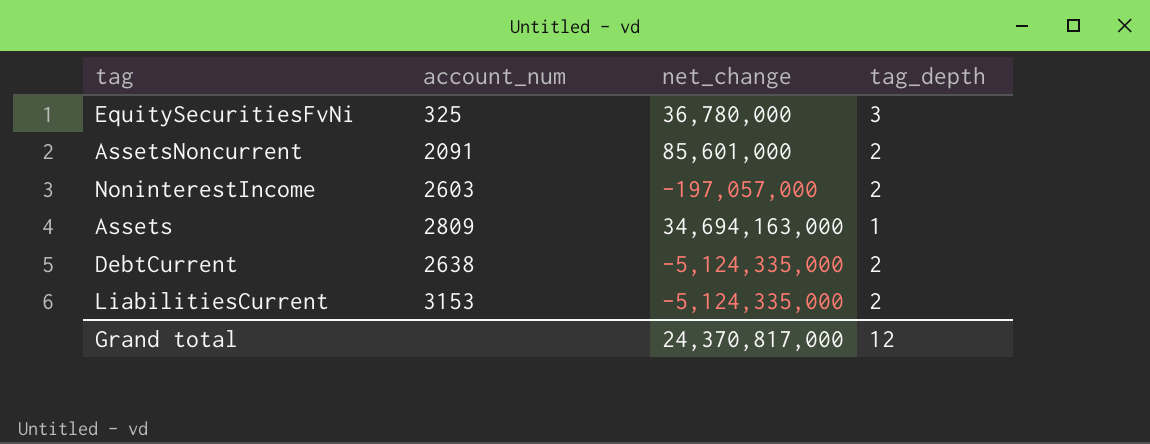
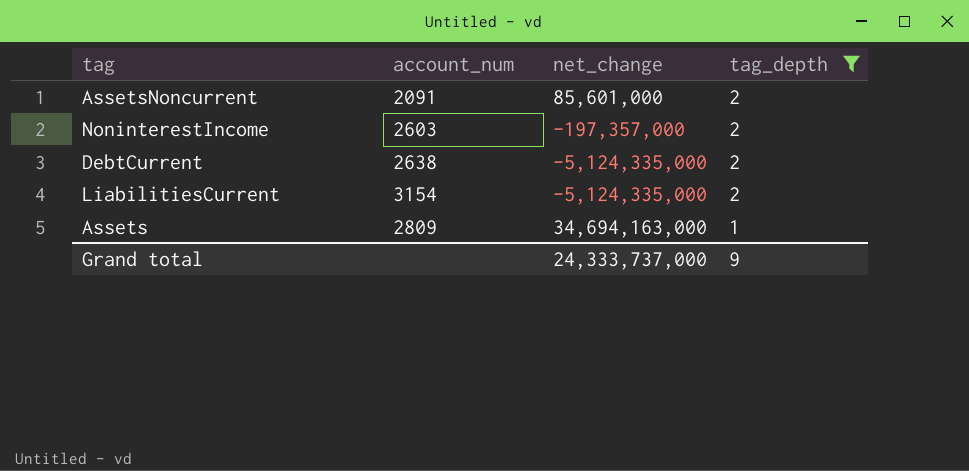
filter: none -> tag_depth != 3
row order: none -> tag_depth descending
NoninterestIncome | net_change: -197,057,000 -> -197,357,000
LiabilitiesCurrent | account_num: 3153 -> 3154
Grand total | net_change: 24,370,817,000 -> 24,333,737,000
Grand total | tag_depth: 12 -> 9

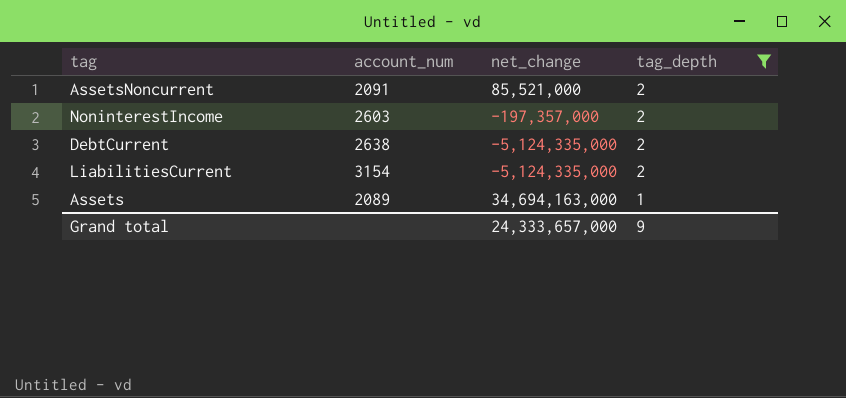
AssetsNoncurrent | net_change: 85,601,000 -> 85,521,000
Assets | account_num: 2809 -> 2089
Grand total | net_change: 24,333,737,000 -> 24,333,657,000

